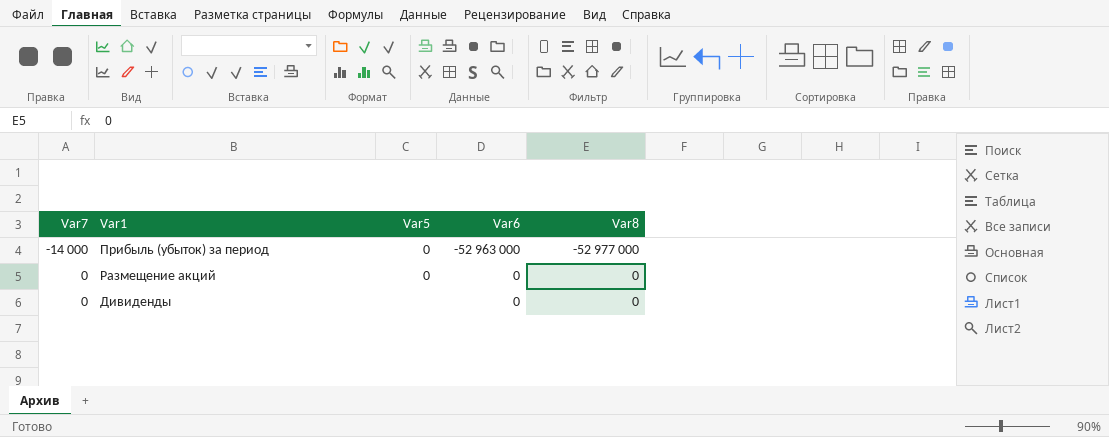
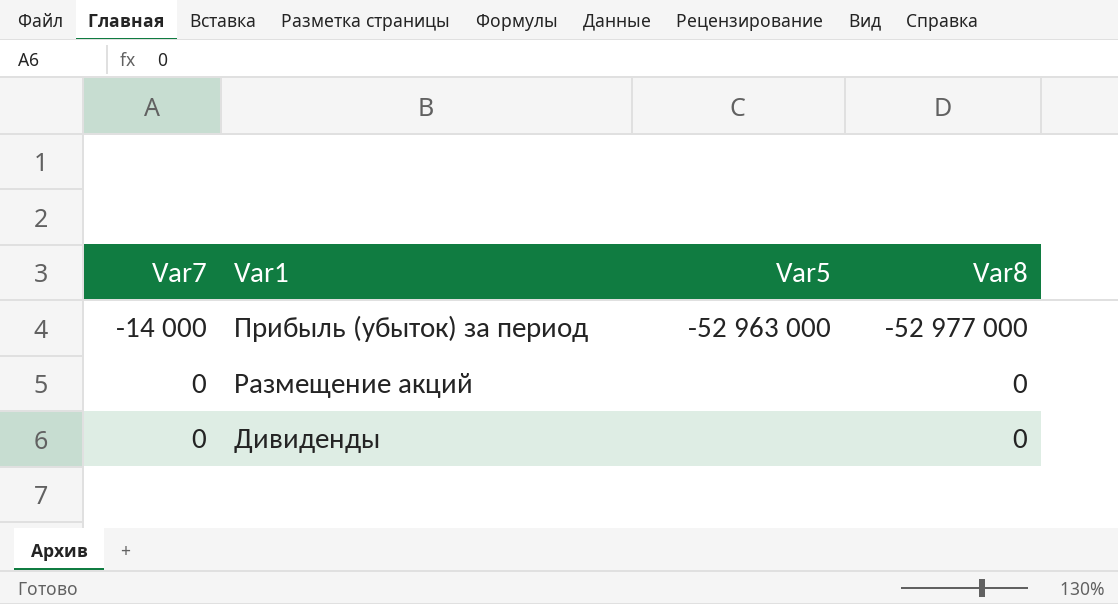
column Var6 | position: 4 -> none
Прибыль (убыток) за период | Var5: 0 -> -52 963 000
Размещение акций | Var5: 0 -> none

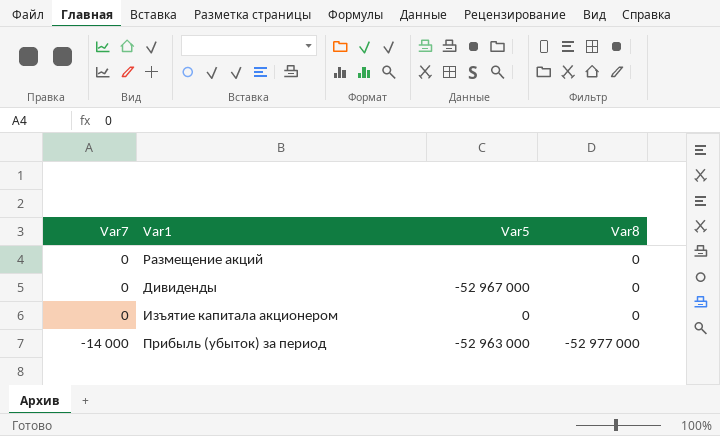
row order: Var7 ascending -> Var7 descending
Дивиденды | Var5: none -> -52 967 000
row Изъятие капитала акционером: none -> 0 | 0 | 0

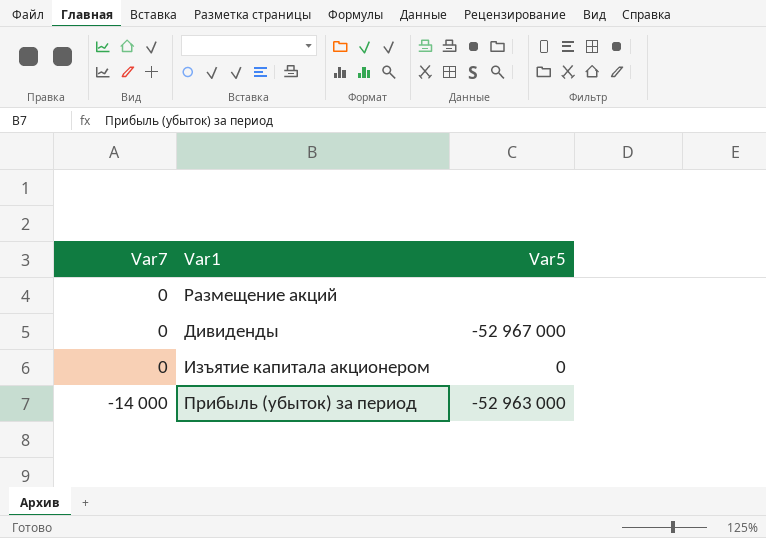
column Var8 | position: 4 -> none

